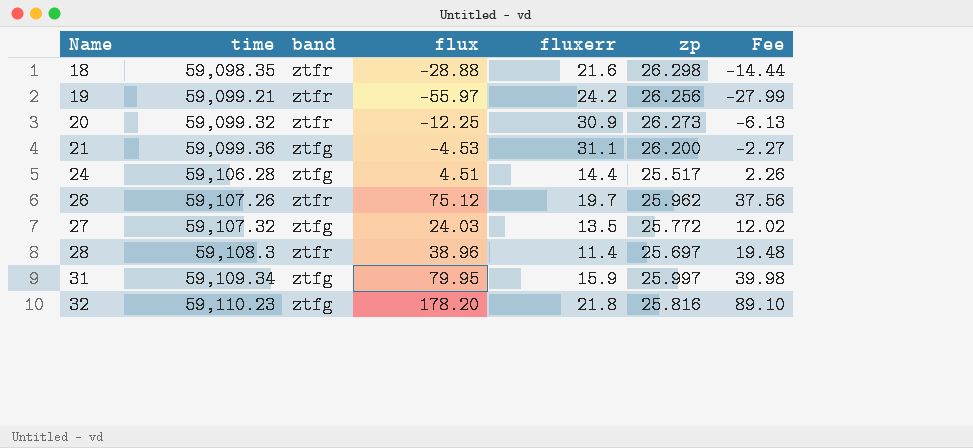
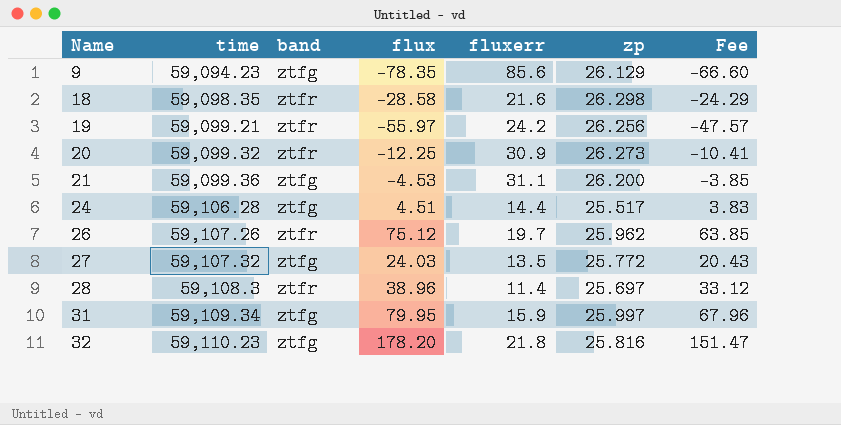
column Fee | formula: [flux] * 0.5 -> [flux] * 0.85
row 9: none -> 59,094.23 | ztfg | -78.35 | 85.6 | 26.129 | -66.60
18 | flux: -28.88 -> -28.58

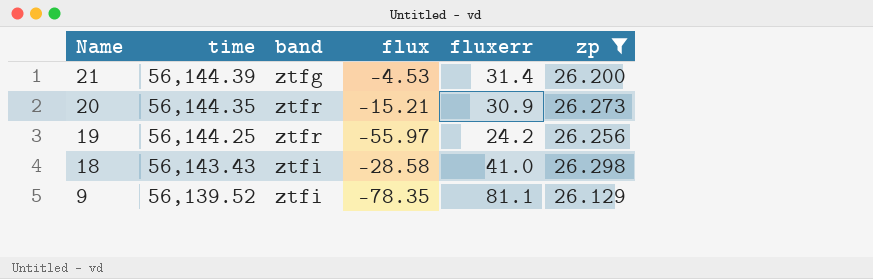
filter: none -> zp >= 26.129
row order: Name ascending -> Name descending
column Fee | formula: [flux] * 0.85 -> none
21 | time: 59,099.36 -> 56,144.39
21 | fluxerr: 31.1 -> 31.4
20 | time: 59,099.32 -> 56,144.35
20 | flux: -12.25 -> -15.21
19 | time: 59,099.21 -> 56,144.25
18 | time: 59,098.35 -> 56,143.43
18 | band: ztfr -> ztfi
18 | fluxerr: 21.6 -> 41.0
9 | time: 59,094.23 -> 56,139.52
9 | band: ztfg -> ztfi
9 | fluxerr: 85.6 -> 81.1

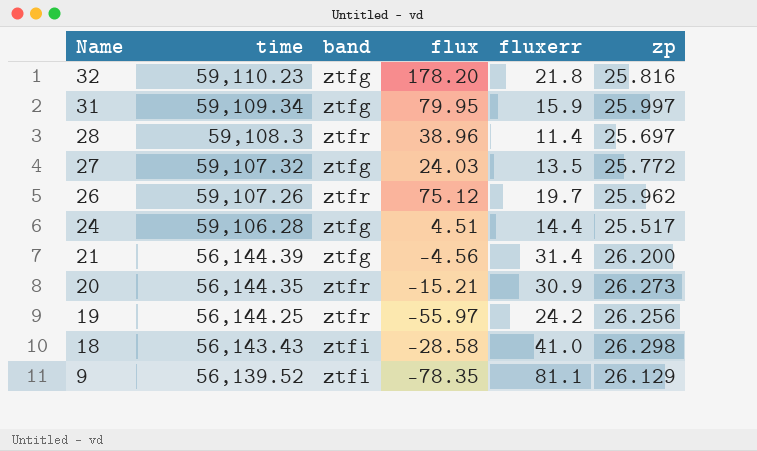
filter: zp >= 26.129 -> none
21 | flux: -4.53 -> -4.56

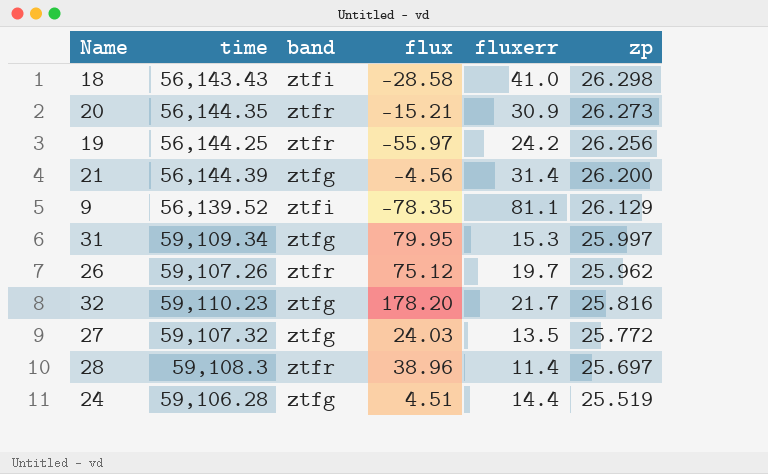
row order: Name descending -> zp descending
31 | fluxerr: 15.9 -> 15.3
32 | fluxerr: 21.8 -> 21.7
24 | zp: 25.517 -> 25.519

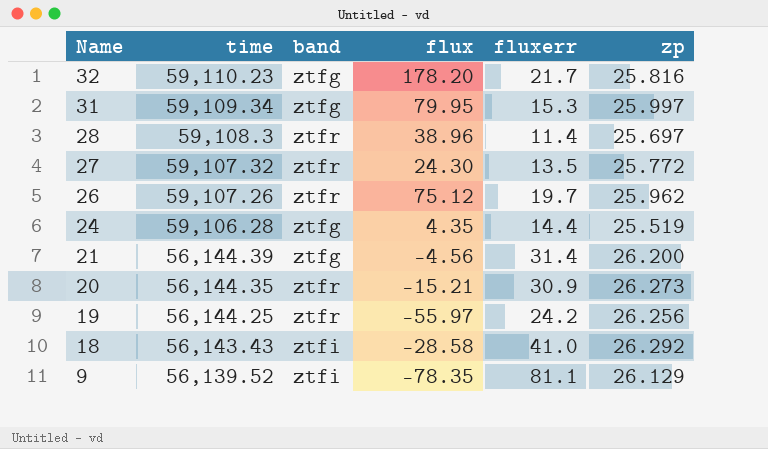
row order: zp descending -> Name descending
27 | band: ztfg -> ztfr
27 | flux: 24.03 -> 24.30
24 | flux: 4.51 -> 4.35
18 | zp: 26.298 -> 26.292

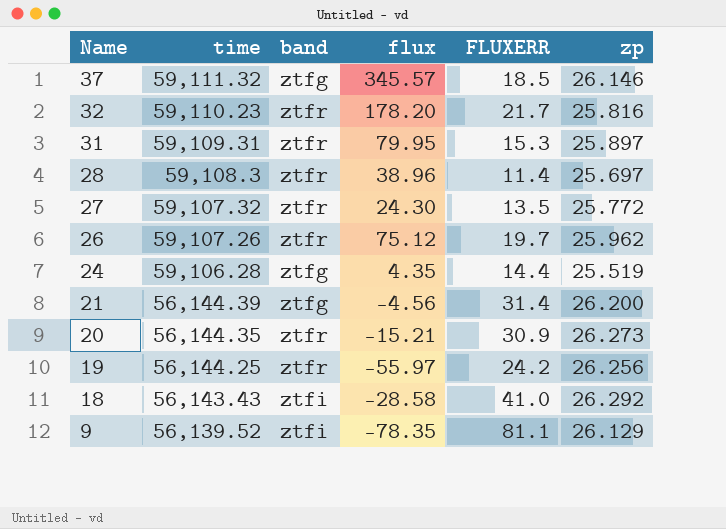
column name: fluxerr -> FLUXERR
row 37: none -> 59,111.32 | ztfg | 345.57 | 18.5 | 26.146
32 | band: ztfg -> ztfr
31 | time: 59,109.34 -> 59,109.31
31 | band: ztfg -> ztfr
31 | zp: 25.997 -> 25.897

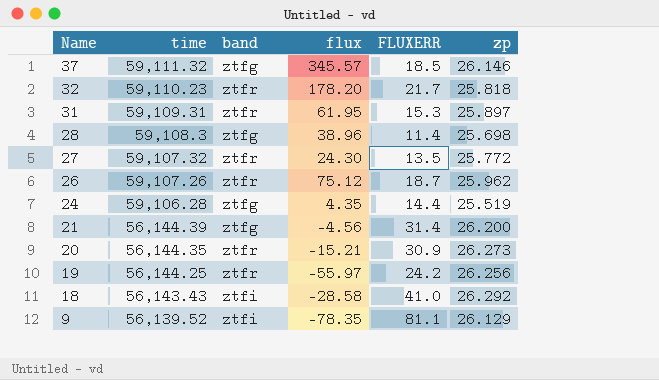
32 | zp: 25.816 -> 25.818
31 | flux: 79.95 -> 61.95
28 | band: ztfr -> ztfg
28 | zp: 25.697 -> 25.698
26 | FLUXERR: 19.7 -> 18.7

